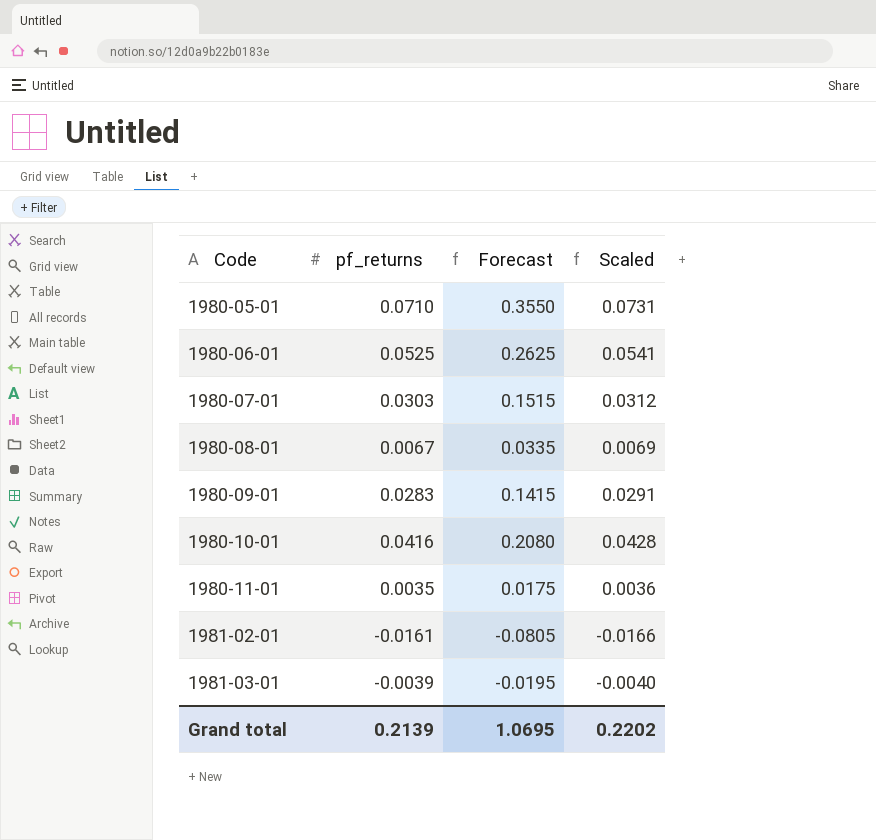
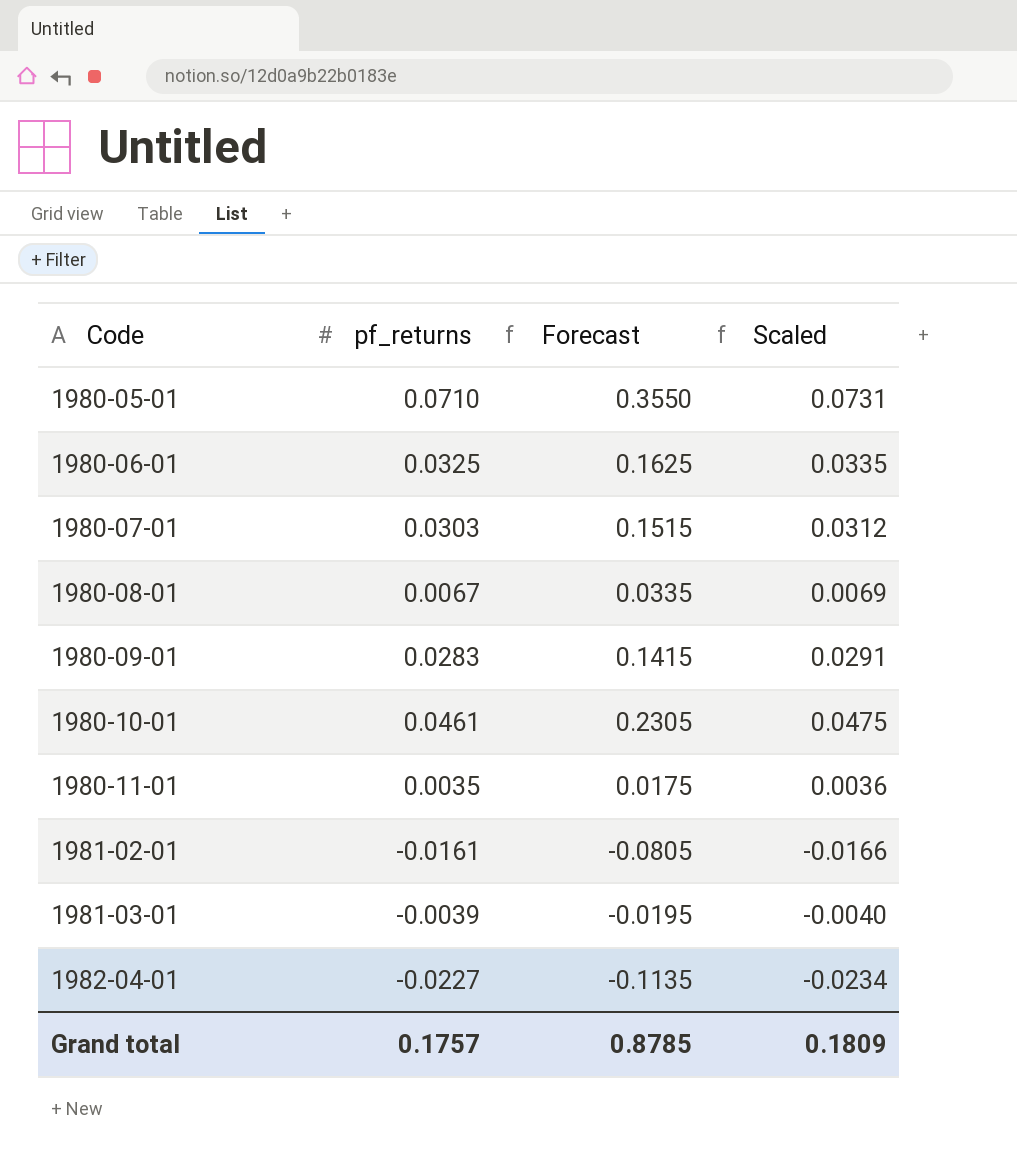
1980-06-01 | pf_returns: 0.0525 -> 0.0325
1980-06-01 | Forecast: 0.2625 -> 0.1625
1980-06-01 | Scaled: 0.0541 -> 0.0335
1980-10-01 | pf_returns: 0.0416 -> 0.0461
1980-10-01 | Forecast: 0.2080 -> 0.2305
1980-10-01 | Scaled: 0.0428 -> 0.0475
row 1982-04-01: none -> -0.0227 | -0.1135 | -0.0234
Grand total | pf_returns: 0.2139 -> 0.1757
Grand total | Forecast: 1.0695 -> 0.8785
Grand total | Scaled: 0.2202 -> 0.1809

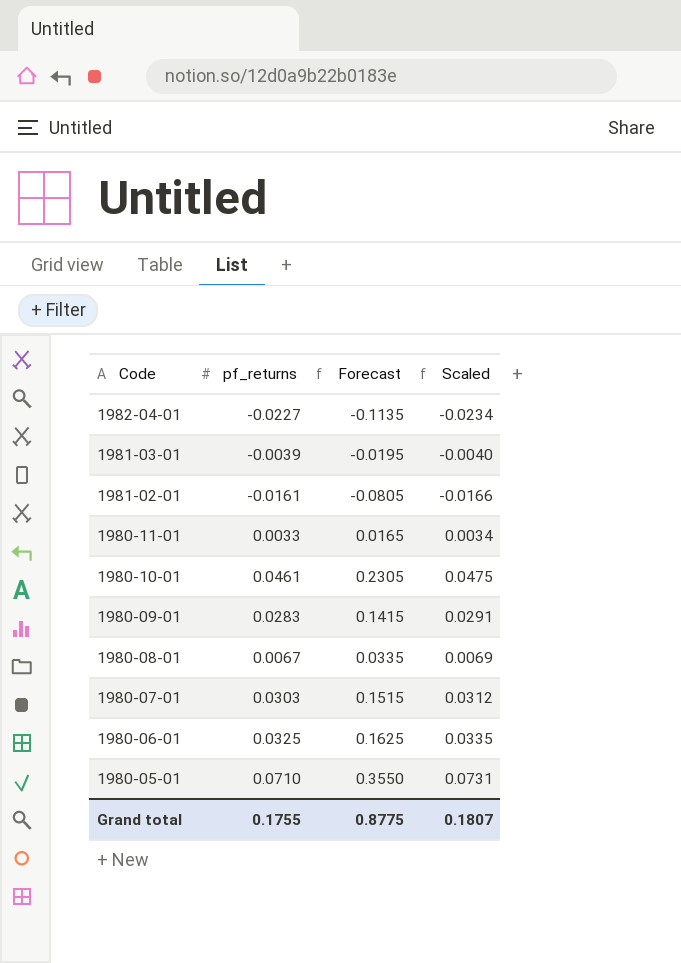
row order: Code ascending -> Code descending
1980-11-01 | pf_returns: 0.0035 -> 0.0033
1980-11-01 | Forecast: 0.0175 -> 0.0165
1980-11-01 | Scaled: 0.0036 -> 0.0034
Grand total | pf_returns: 0.1757 -> 0.1755
Grand total | Forecast: 0.8785 -> 0.8775
Grand total | Scaled: 0.1809 -> 0.1807

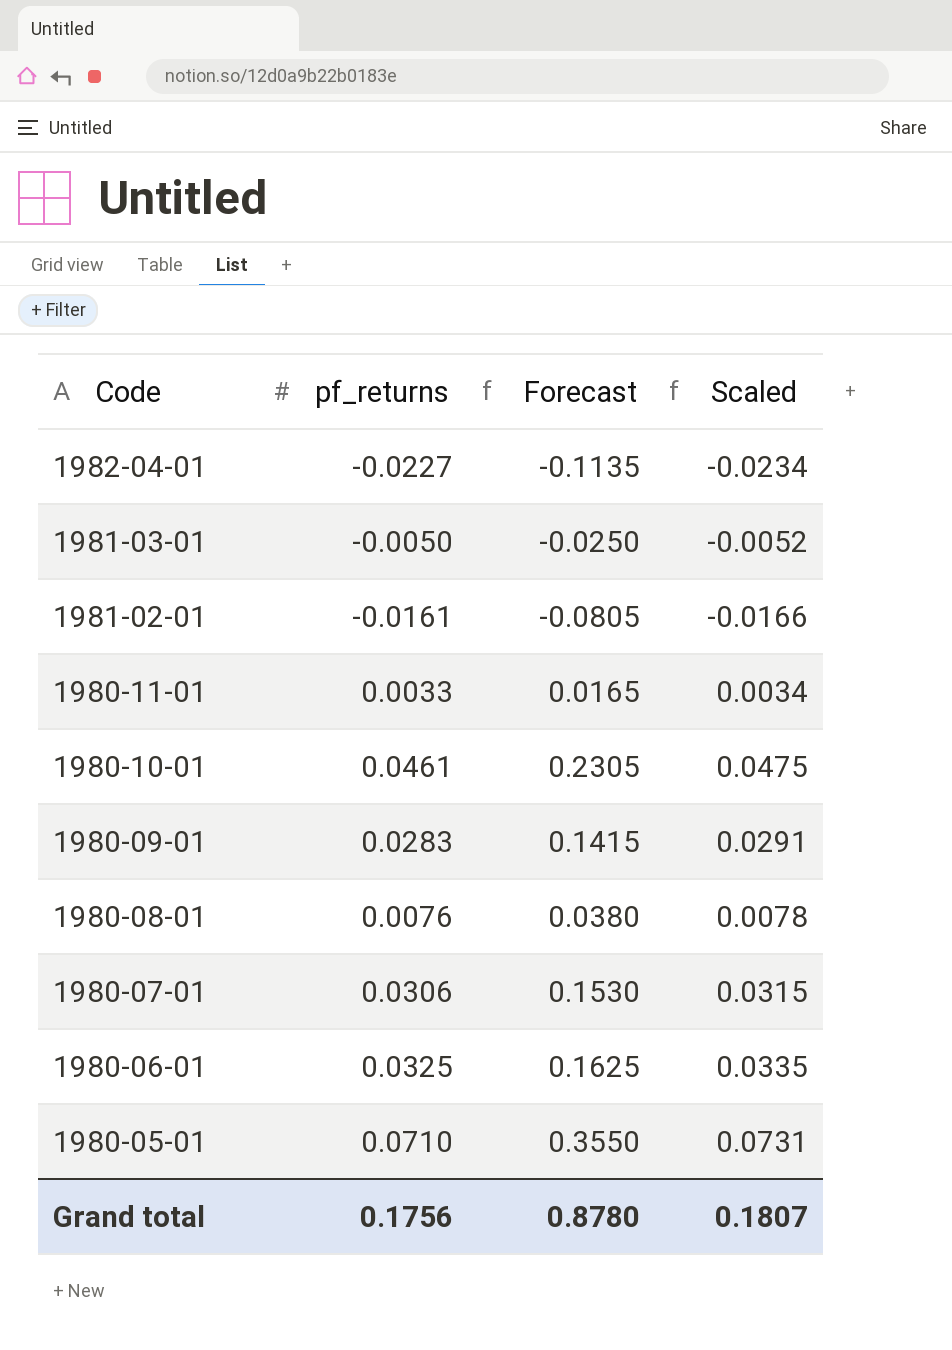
1981-03-01 | pf_returns: -0.0039 -> -0.0050
1981-03-01 | Forecast: -0.0195 -> -0.0250
1981-03-01 | Scaled: -0.0040 -> -0.0052
1980-08-01 | pf_returns: 0.0067 -> 0.0076
1980-08-01 | Forecast: 0.0335 -> 0.0380
1980-08-01 | Scaled: 0.0069 -> 0.0078
1980-07-01 | pf_returns: 0.0303 -> 0.0306
1980-07-01 | Forecast: 0.1515 -> 0.1530
1980-07-01 | Scaled: 0.0312 -> 0.0315
Grand total | pf_returns: 0.1755 -> 0.1756
Grand total | Forecast: 0.8775 -> 0.8780

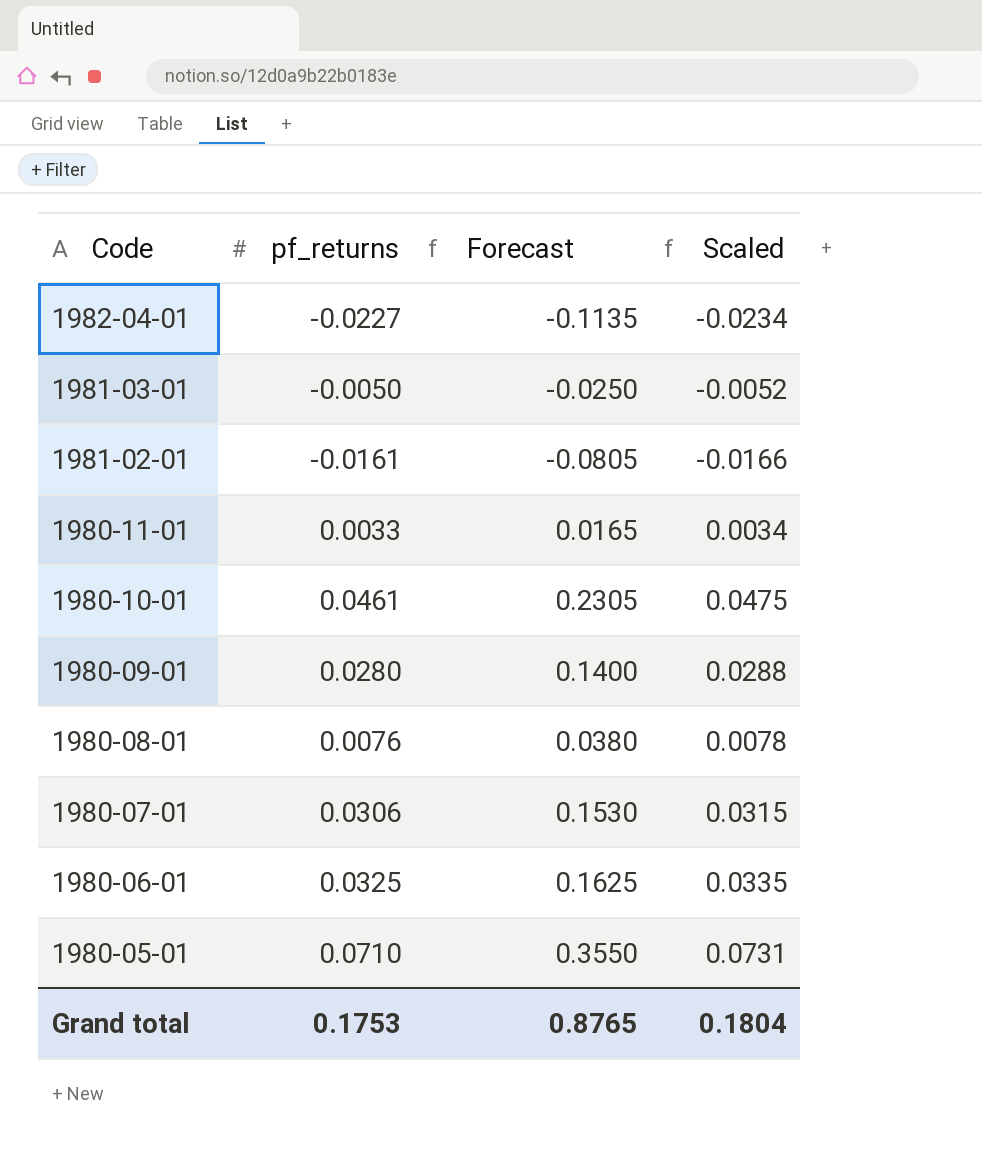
1980-09-01 | pf_returns: 0.0283 -> 0.0280
1980-09-01 | Forecast: 0.1415 -> 0.1400
1980-09-01 | Scaled: 0.0291 -> 0.0288
Grand total | pf_returns: 0.1756 -> 0.1753
Grand total | Forecast: 0.8780 -> 0.8765
Grand total | Scaled: 0.1807 -> 0.1804

